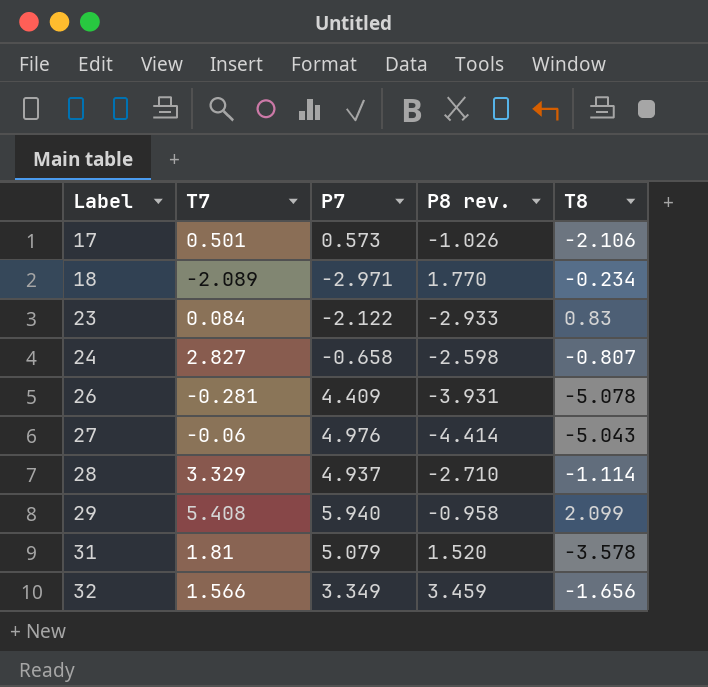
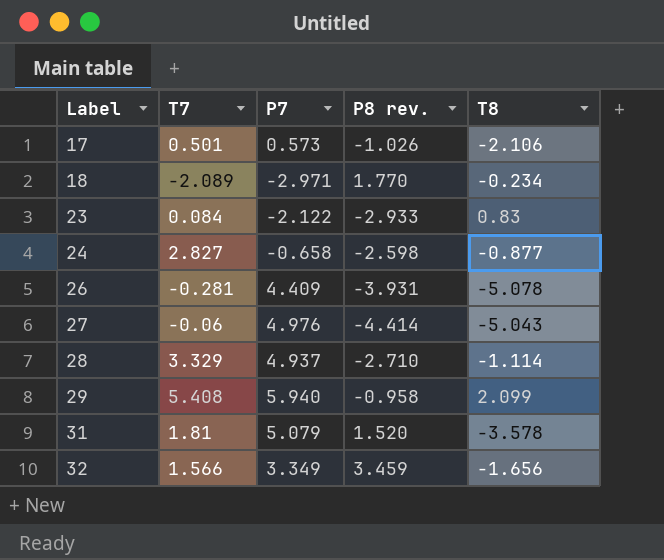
24 | T8: -0.807 -> -0.877

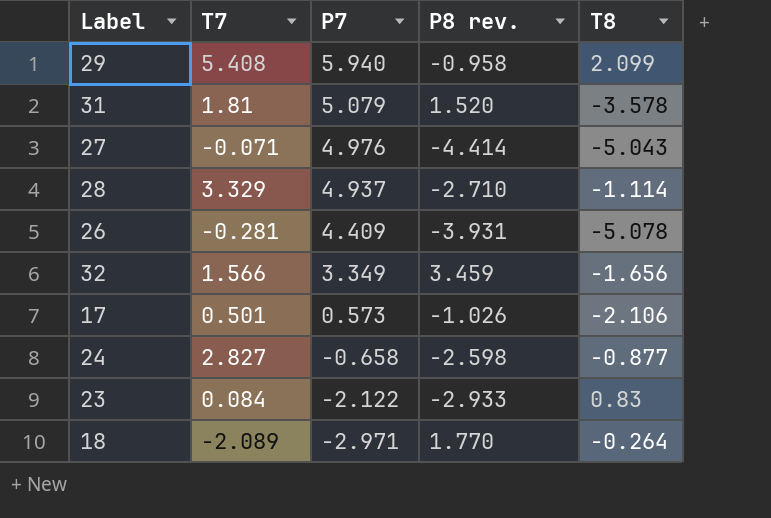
row order: Label ascending -> P7 descending
27 | T7: -0.06 -> -0.071
18 | T8: -0.234 -> -0.264

